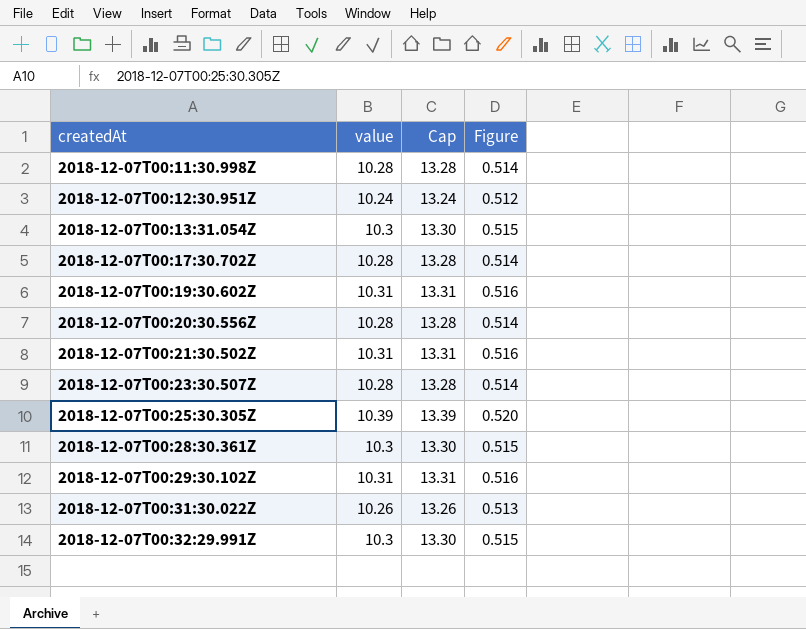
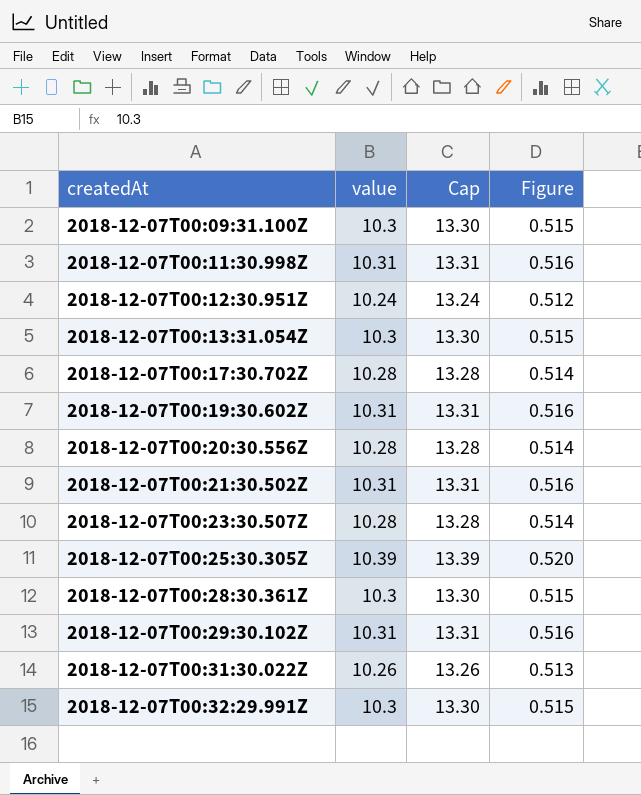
row 2018-12-07T00:09:31.100Z: none -> 10.3 | 13.30 | 0.515
2018-12-07T00:11:30.998Z | value: 10.28 -> 10.31
2018-12-07T00:11:30.998Z | Cap: 13.28 -> 13.31
2018-12-07T00:11:30.998Z | Figure: 0.514 -> 0.516

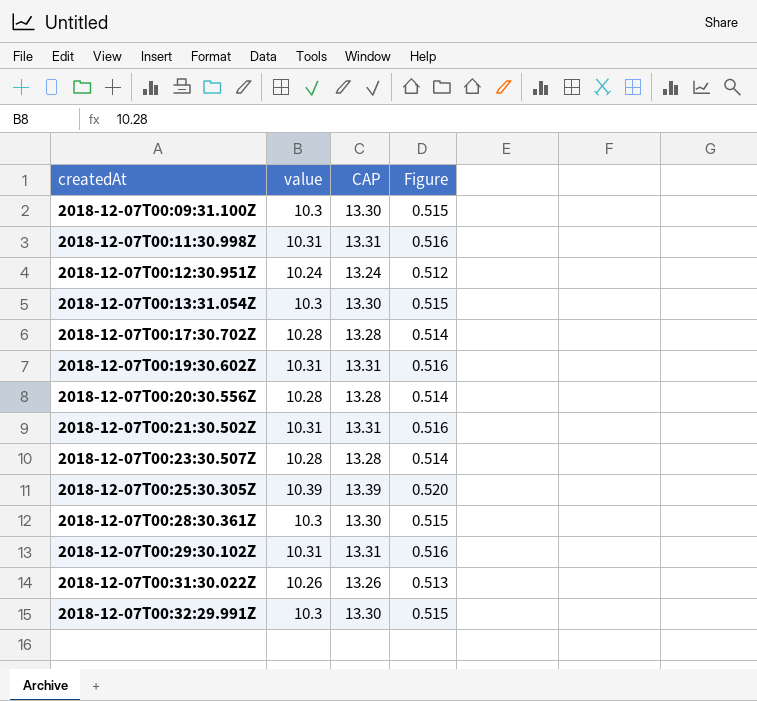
column name: Cap -> CAP

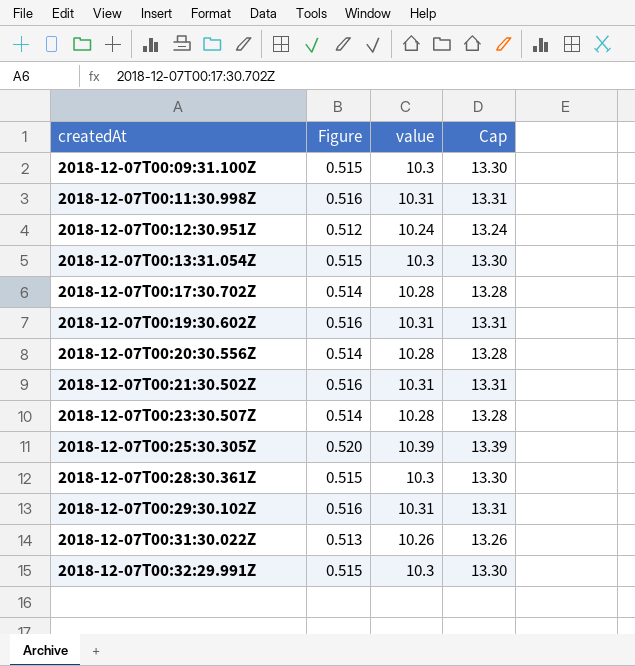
column Figure | position: 4 -> 2
column name: CAP -> Cap

